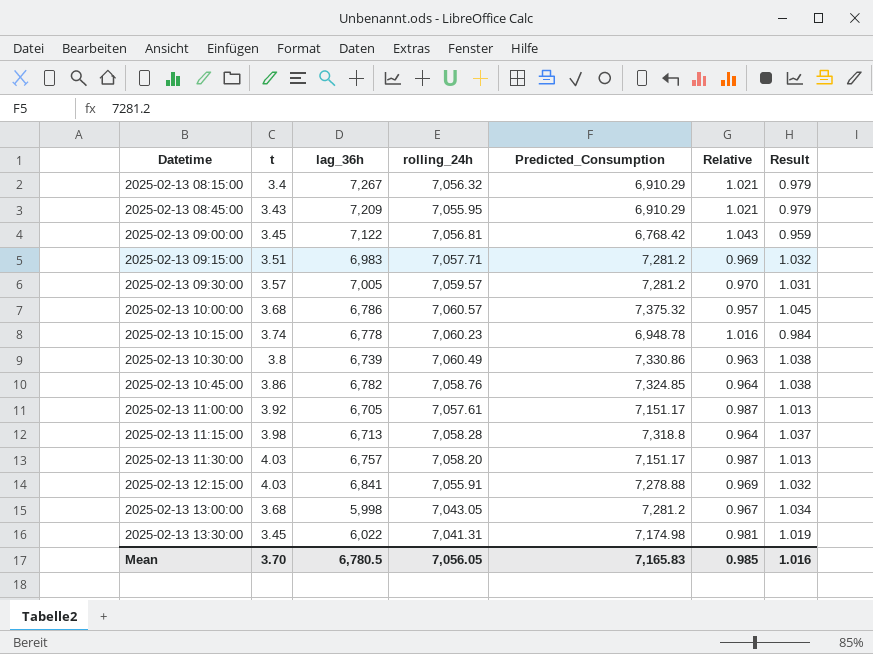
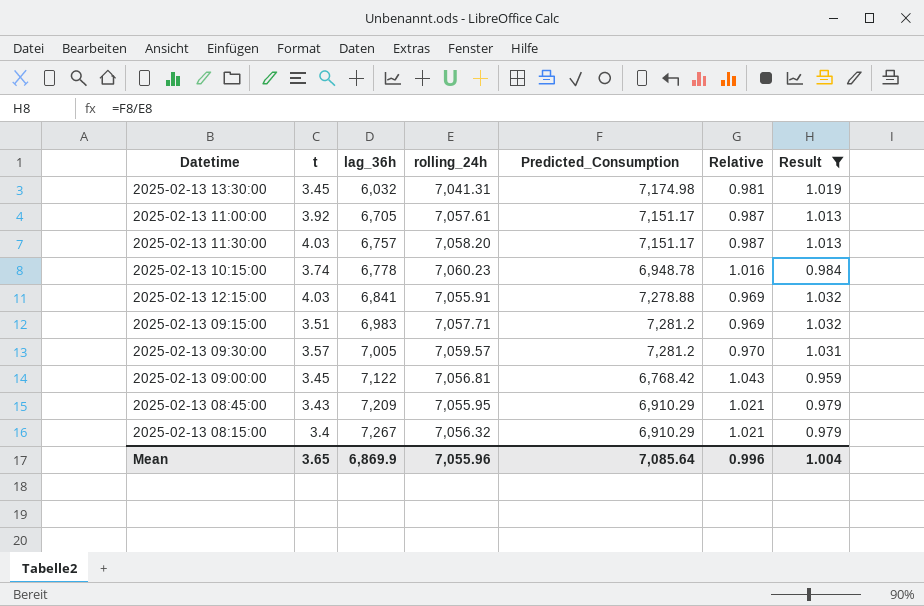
filter: none -> Result <= 1.032
row order: Datetime ascending -> lag_36h ascending
2025-02-13 13:30:00 | lag_36h: 6,022 -> 6,032
Mean | t: 3.70 -> 3.65
Mean | lag_36h: 6,780.5 -> 6,869.9
Mean | rolling_24h: 7,056.05 -> 7,055.96
Mean | Predicted_Consumption: 7,165.83 -> 7,085.64
Mean | Relative: 0.985 -> 0.996
Mean | Result: 1.016 -> 1.004

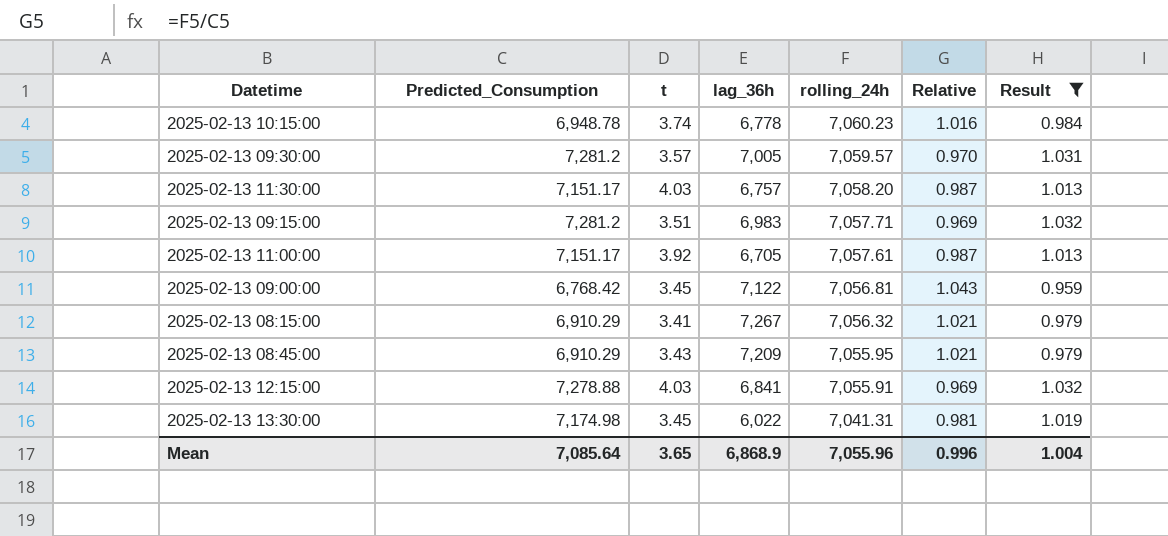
row order: lag_36h ascending -> rolling_24h descending
column Predicted_Consumption | position: 5 -> 2
2025-02-13 08:15:00 | t: 3.4 -> 3.41
2025-02-13 13:30:00 | lag_36h: 6,032 -> 6,022
Mean | lag_36h: 6,869.9 -> 6,868.9

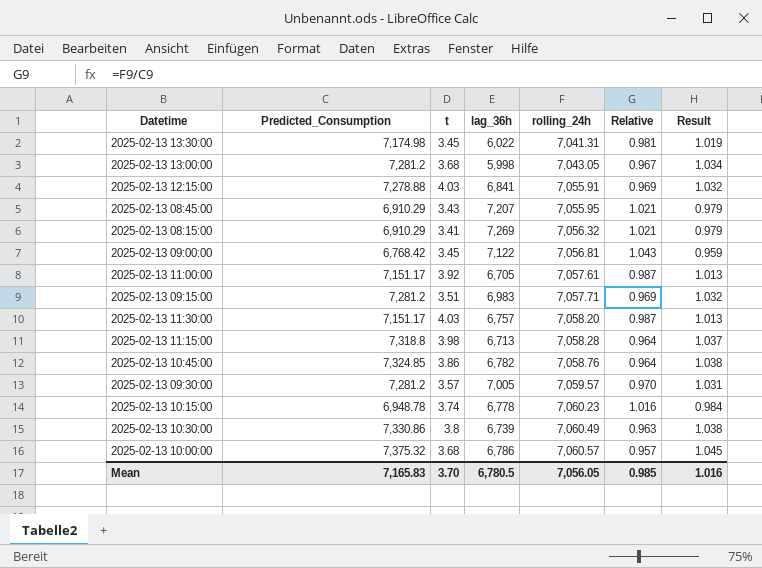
filter: Result <= 1.032 -> none
row order: rolling_24h descending -> rolling_24h ascending
2025-02-13 08:45:00 | lag_36h: 7,209 -> 7,207
2025-02-13 08:15:00 | lag_36h: 7,267 -> 7,269
Mean | Predicted_Consumption: 7,085.64 -> 7,165.83
Mean | t: 3.65 -> 3.70
Mean | lag_36h: 6,868.9 -> 6,780.5
Mean | rolling_24h: 7,055.96 -> 7,056.05
Mean | Relative: 0.996 -> 0.985
Mean | Result: 1.004 -> 1.016

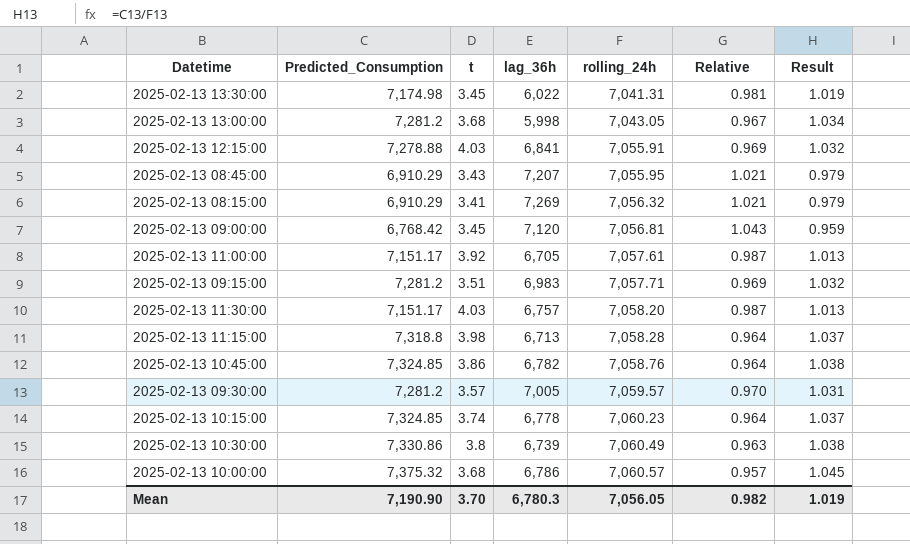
2025-02-13 09:00:00 | lag_36h: 7,122 -> 7,120
2025-02-13 10:15:00 | Predicted_Consumption: 6,948.78 -> 7,324.85
2025-02-13 10:15:00 | Relative: 1.016 -> 0.964
2025-02-13 10:15:00 | Result: 0.984 -> 1.037
Mean | Predicted_Consumption: 7,165.83 -> 7,190.90
Mean | lag_36h: 6,780.5 -> 6,780.3
Mean | Relative: 0.985 -> 0.982
Mean | Result: 1.016 -> 1.019

